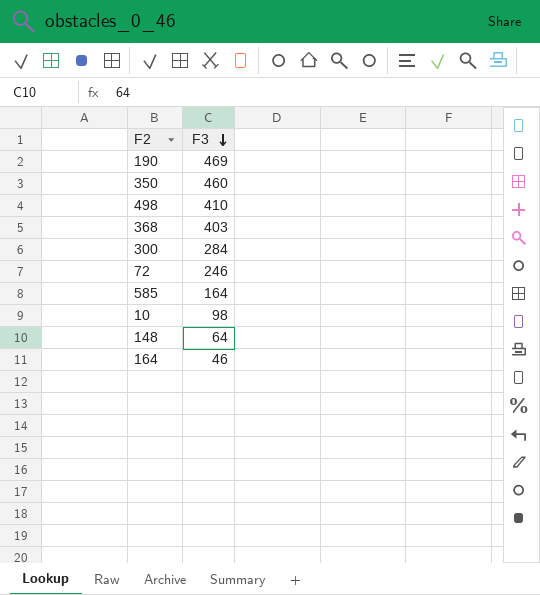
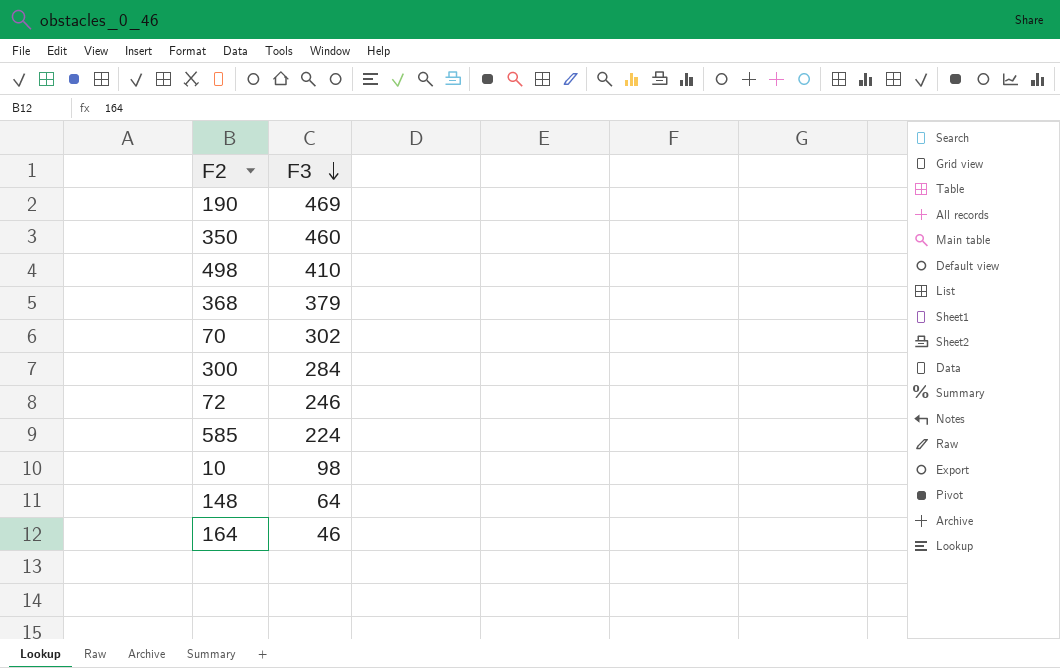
368 | F3: 403 -> 379
row 70: none -> 302
585 | F3: 164 -> 224

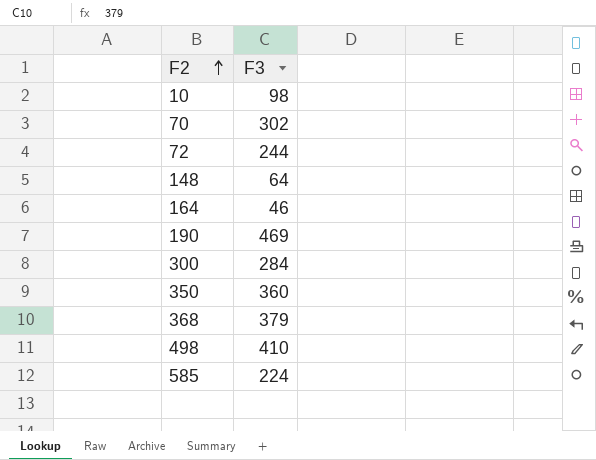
row order: F3 descending -> F2 ascending
72 | F3: 246 -> 244
350 | F3: 460 -> 360

